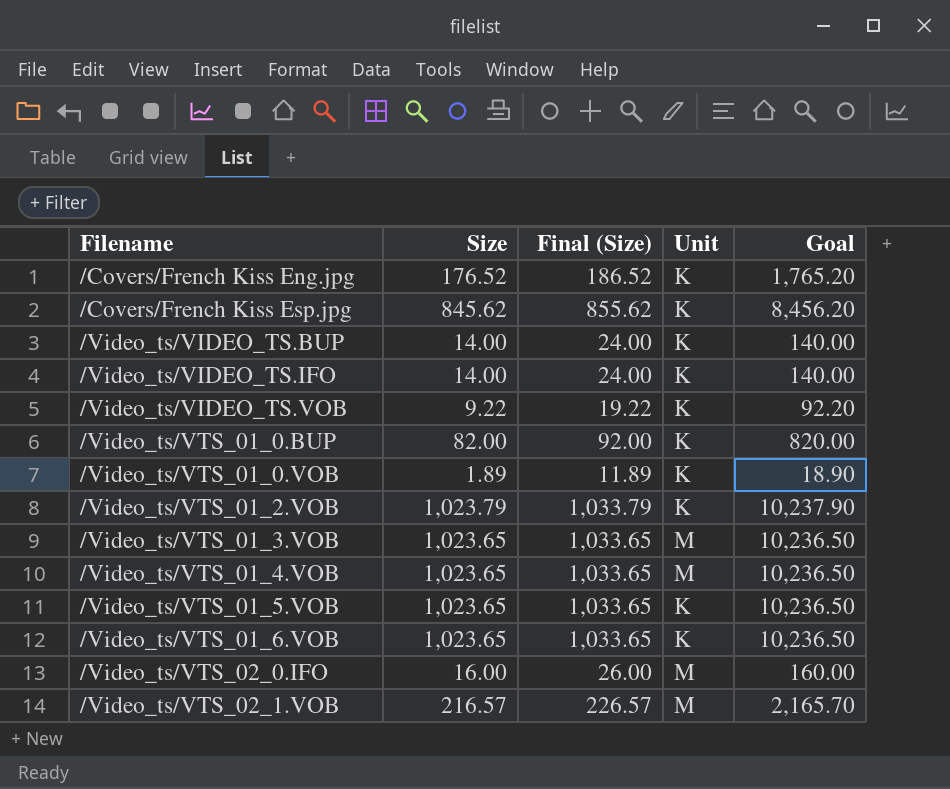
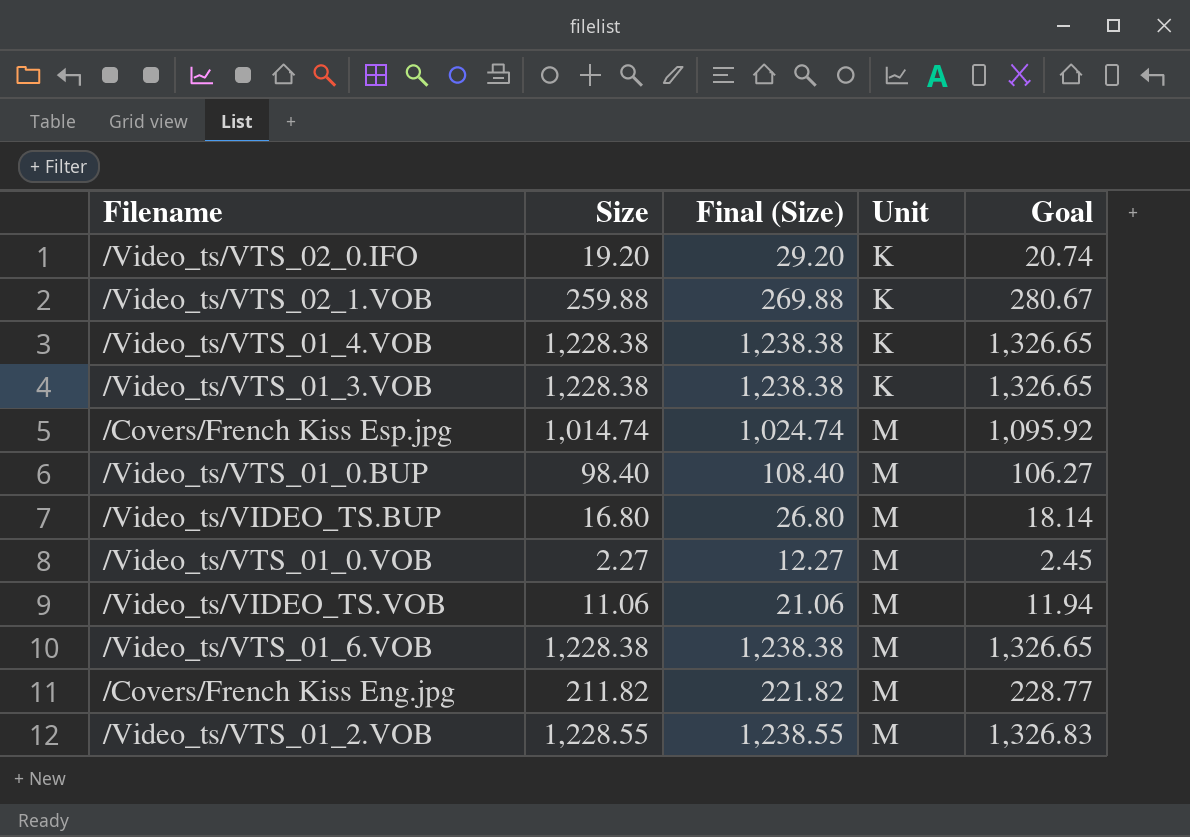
row order: Filename ascending -> Unit ascending
column Goal | formula: [Size] * 10 -> [Size] * 1.08
row /Video_ts/VIDEO_TS.IFO: 14.00 | 24.00 | K | 140.00 -> none
row /Video_ts/VTS_01_5.VOB: 1,023.65 | 1,033.65 | K | 10,236.50 -> none
/Video_ts/VTS_02_0.IFO | Size: 16.00 -> 19.20
/Video_ts/VTS_02_0.IFO | Final (Size): 26.00 -> 29.20
/Video_ts/VTS_02_0.IFO | Unit: M -> K
/Video_ts/VTS_02_1.VOB | Size: 216.57 -> 259.88
/Video_ts/VTS_02_1.VOB | Final (Size): 226.57 -> 269.88
/Video_ts/VTS_02_1.VOB | Unit: M -> K
/Video_ts/VTS_01_4.VOB | Size: 1,023.65 -> 1,228.38
/Video_ts/VTS_01_4.VOB | Final (Size): 1,033.65 -> 1,238.38
/Video_ts/VTS_01_4.VOB | Unit: M -> K
/Video_ts/VTS_01_3.VOB | Size: 1,023.65 -> 1,228.38
/Video_ts/VTS_01_3.VOB | Final (Size): 1,033.65 -> 1,238.38
/Video_ts/VTS_01_3.VOB | Unit: M -> K
/Covers/French Kiss Esp.jpg | Size: 845.62 -> 1,014.74
/Covers/French Kiss Esp.jpg | Final (Size): 855.62 -> 1,024.74
/Covers/French Kiss Esp.jpg | Unit: K -> M
/Video_ts/VTS_01_0.BUP | Size: 82.00 -> 98.40
/Video_ts/VTS_01_0.BUP | Final (Size): 92.00 -> 108.40
/Video_ts/VTS_01_0.BUP | Unit: K -> M
/Video_ts/VIDEO_TS.BUP | Size: 14.00 -> 16.80
/Video_ts/VIDEO_TS.BUP | Final (Size): 24.00 -> 26.80
/Video_ts/VIDEO_TS.BUP | Unit: K -> M
/Video_ts/VTS_01_0.VOB | Size: 1.89 -> 2.27
/Video_ts/VTS_01_0.VOB | Final (Size): 11.89 -> 12.27
/Video_ts/VTS_01_0.VOB | Unit: K -> M
/Video_ts/VIDEO_TS.VOB | Size: 9.22 -> 11.06
/Video_ts/VIDEO_TS.VOB | Final (Size): 19.22 -> 21.06
/Video_ts/VIDEO_TS.VOB | Unit: K -> M
/Video_ts/VTS_01_6.VOB | Size: 1,023.65 -> 1,228.38
/Video_ts/VTS_01_6.VOB | Final (Size): 1,033.65 -> 1,238.38
/Video_ts/VTS_01_6.VOB | Unit: K -> M
/Covers/French Kiss Eng.jpg | Size: 176.52 -> 211.82
/Covers/French Kiss Eng.jpg | Final (Size): 186.52 -> 221.82
/Covers/French Kiss Eng.jpg | Unit: K -> M
/Video_ts/VTS_01_2.VOB | Size: 1,023.79 -> 1,228.55
/Video_ts/VTS_01_2.VOB | Final (Size): 1,033.79 -> 1,238.55
/Video_ts/VTS_01_2.VOB | Unit: K -> M

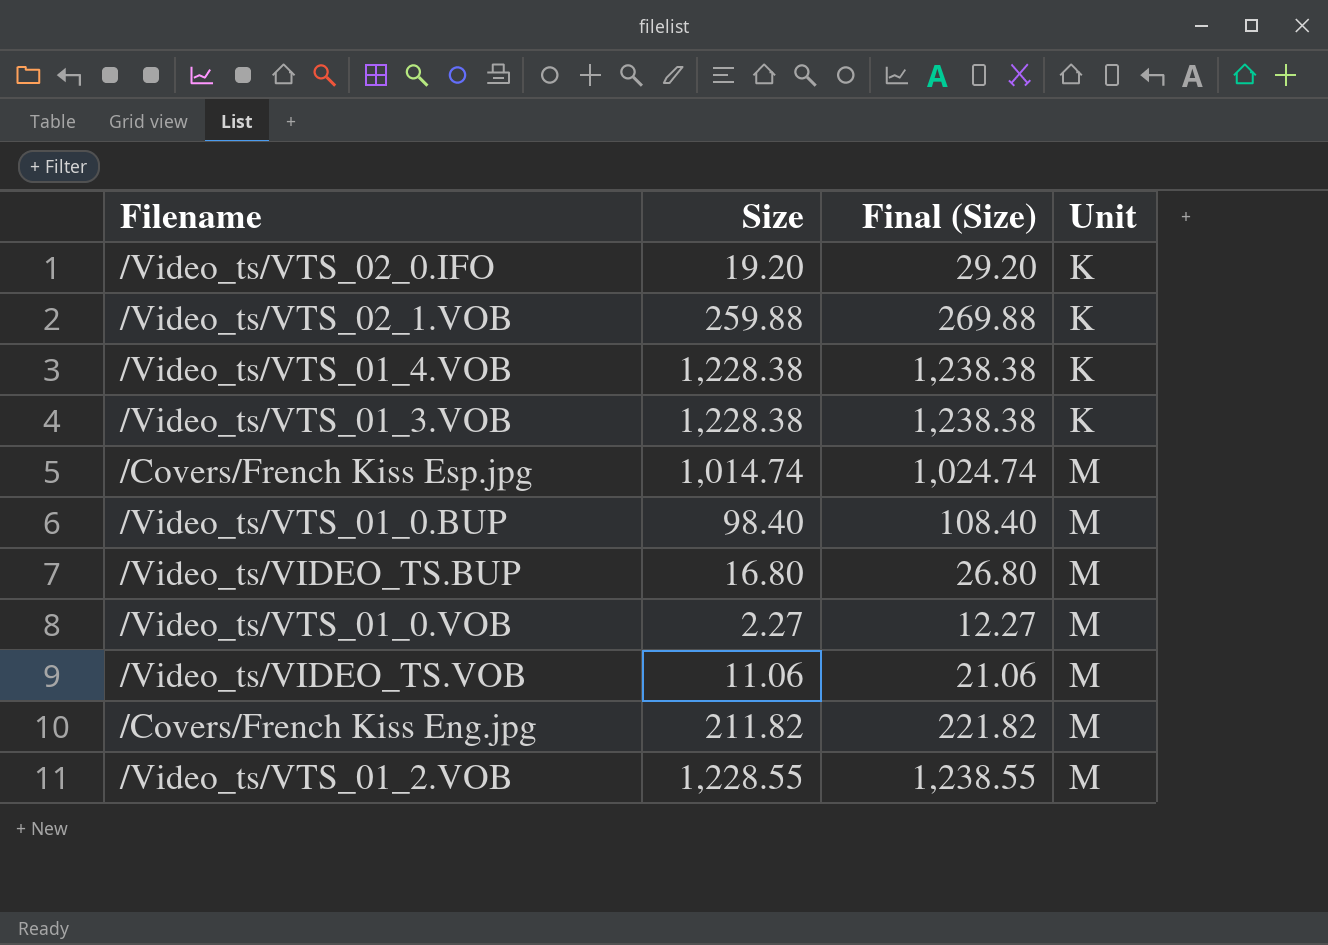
column Goal | formula: [Size] * 1.08 -> none
row /Video_ts/VTS_01_6.VOB: 1,228.38 | 1,238.38 | M | 1,326.65 -> none

